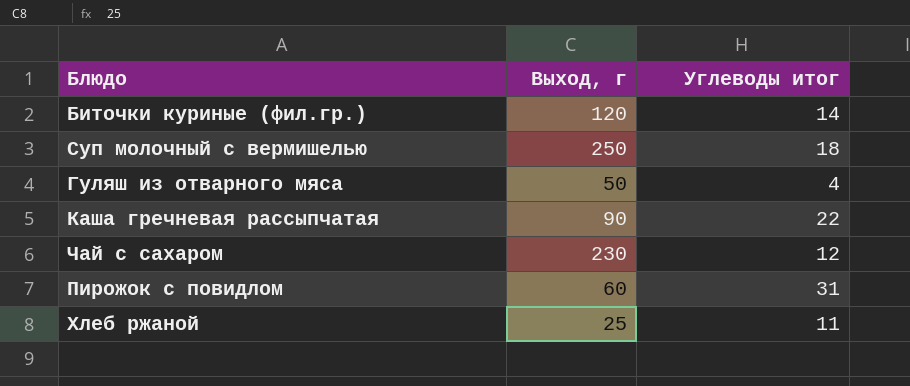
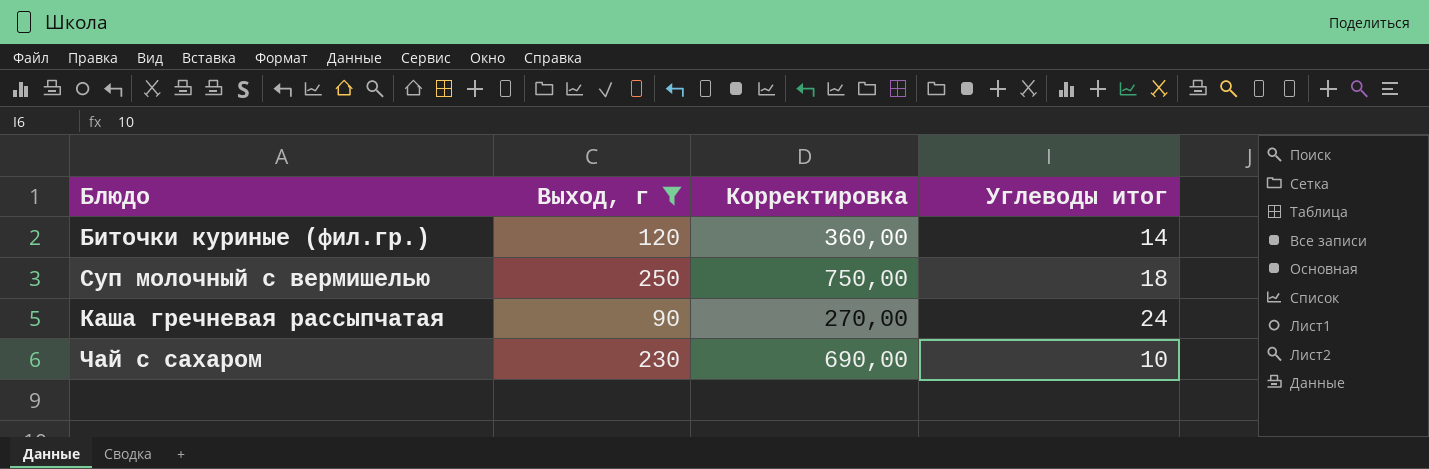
filter: none -> Выход, г >= 90
column Корректировка | formula: none -> [Выход, г] * 3
Каша гречневая рассыпчатая | Углеводы итог: 22 -> 24
Чай с сахаром | Углеводы итог: 12 -> 10

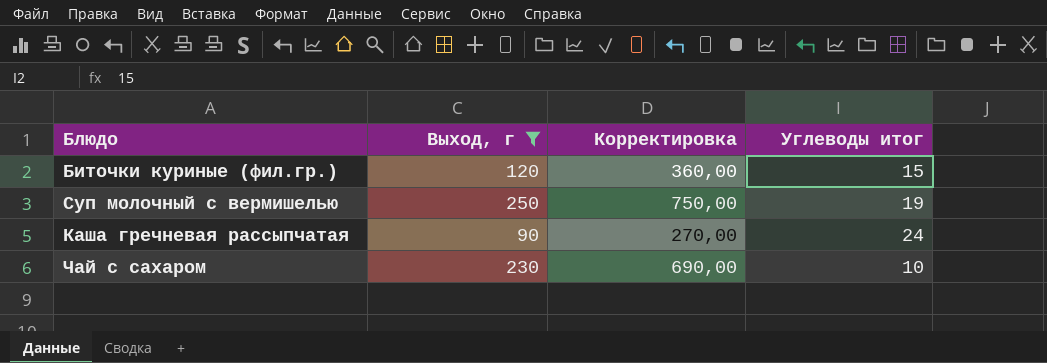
Биточки куриные (фил.гр.) | Углеводы итог: 14 -> 15
Суп молочный с вермишелью | Углеводы итог: 18 -> 19

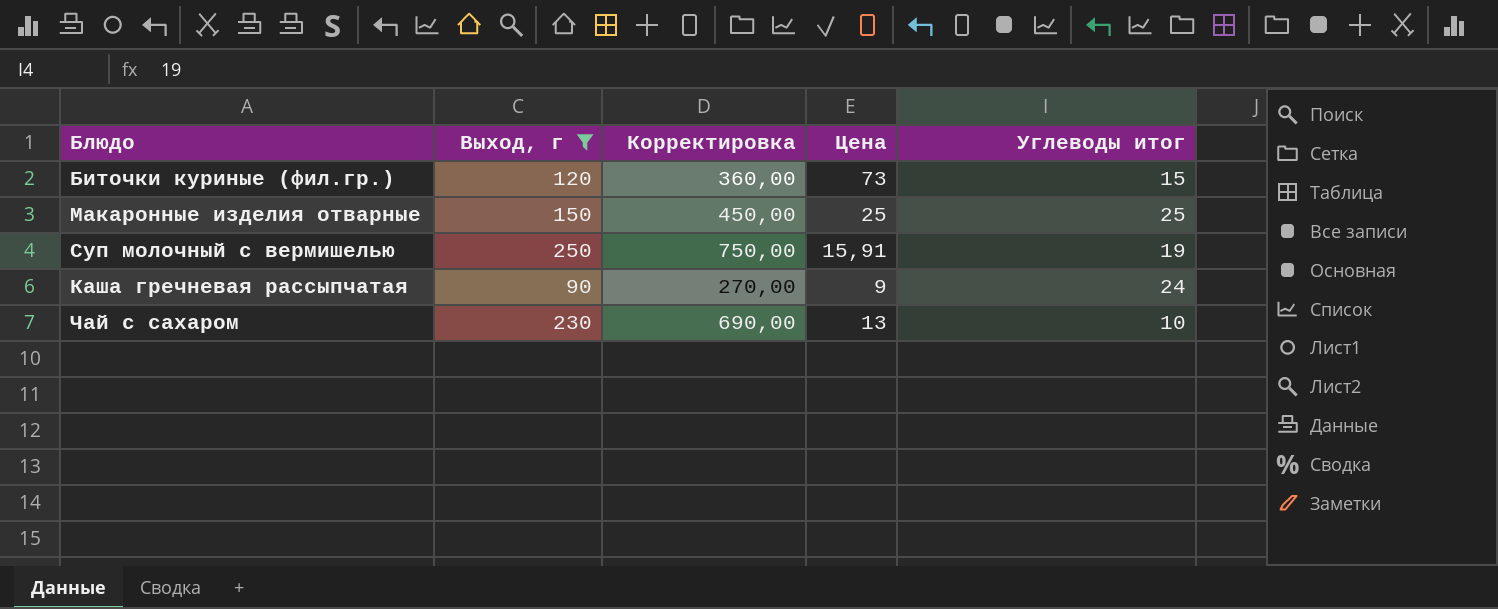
column Цена | position: none -> 4
row Макаронные изделия отварные: none -> 150 | 450,00 | 25 | 25

